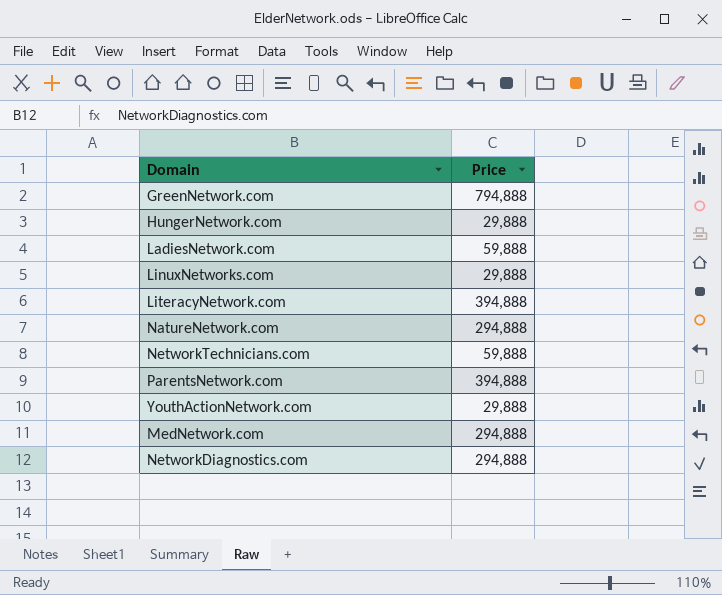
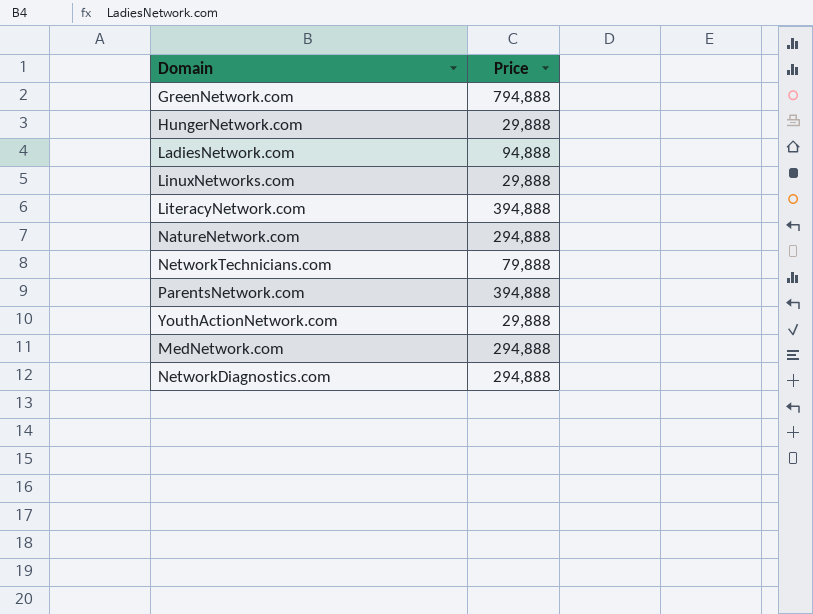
LadiesNetwork.com | Price: 59,888 -> 94,888
NetworkTechnicians.com | Price: 59,888 -> 79,888

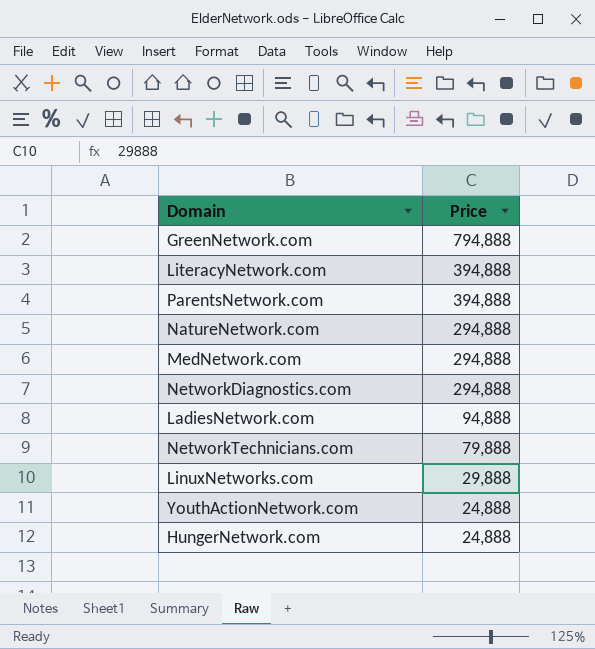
row order: none -> Price descending
YouthActionNetwork.com | Price: 29,888 -> 24,888
HungerNetwork.com | Price: 29,888 -> 24,888

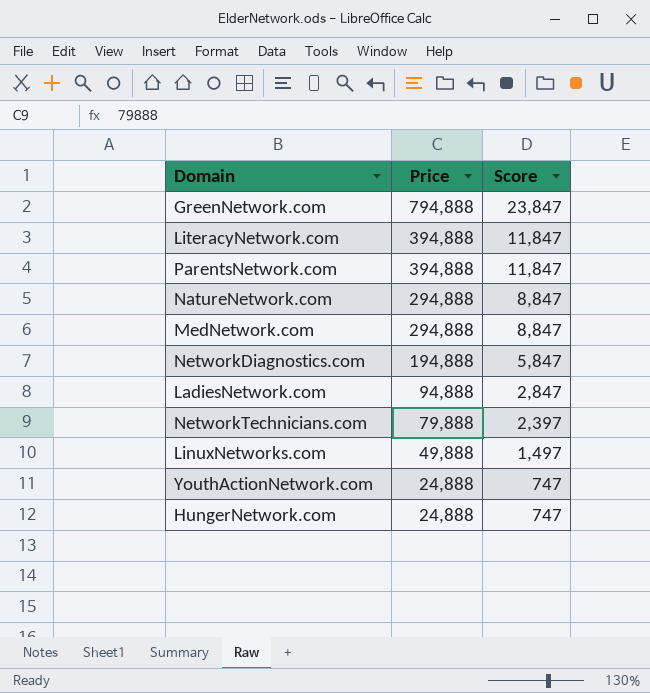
column Score | formula: none -> [Price] * 0.03
NetworkDiagnostics.com | Price: 294,888 -> 194,888
LinuxNetworks.com | Price: 29,888 -> 49,888

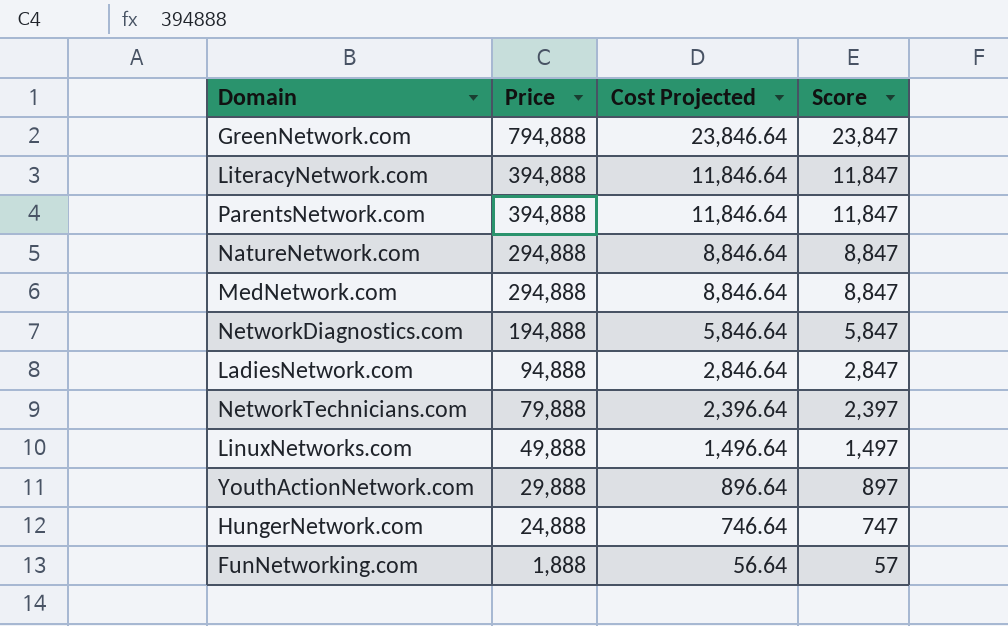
column Cost Projected | formula: none -> [Price] * 0.03
YouthActionNetwork.com | Price: 24,888 -> 29,888
YouthActionNetwork.com | Score: 747 -> 897
row FunNetworking.com: none -> 1,888 | 56.64 | 57

